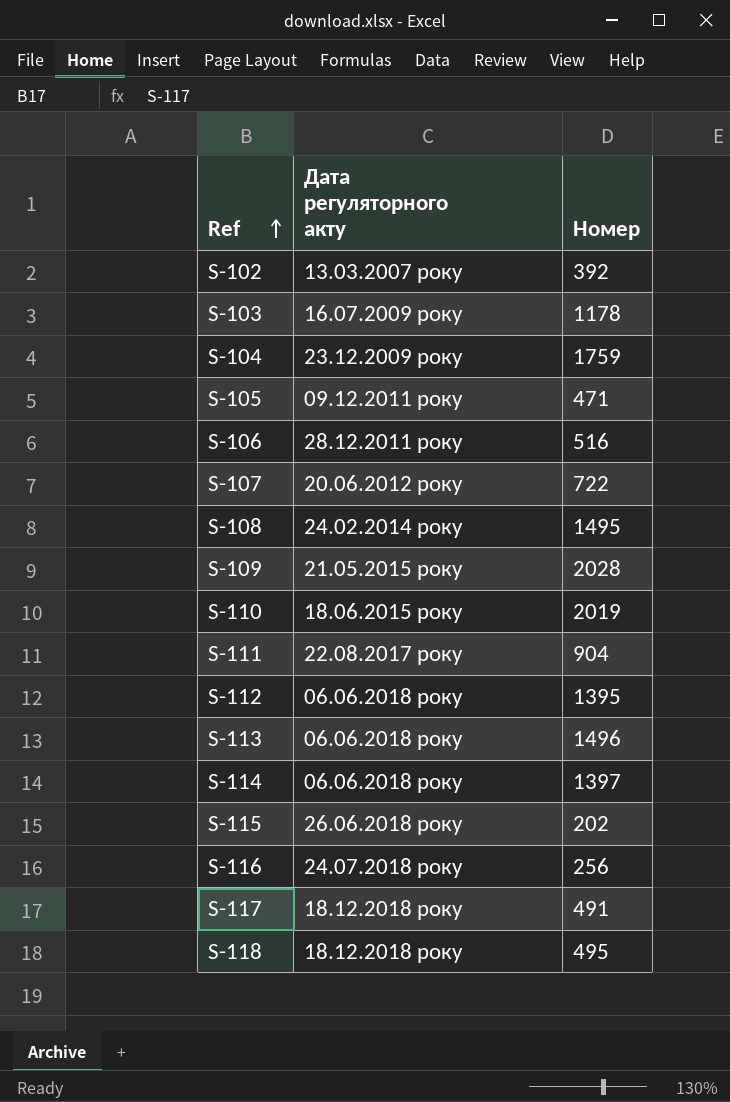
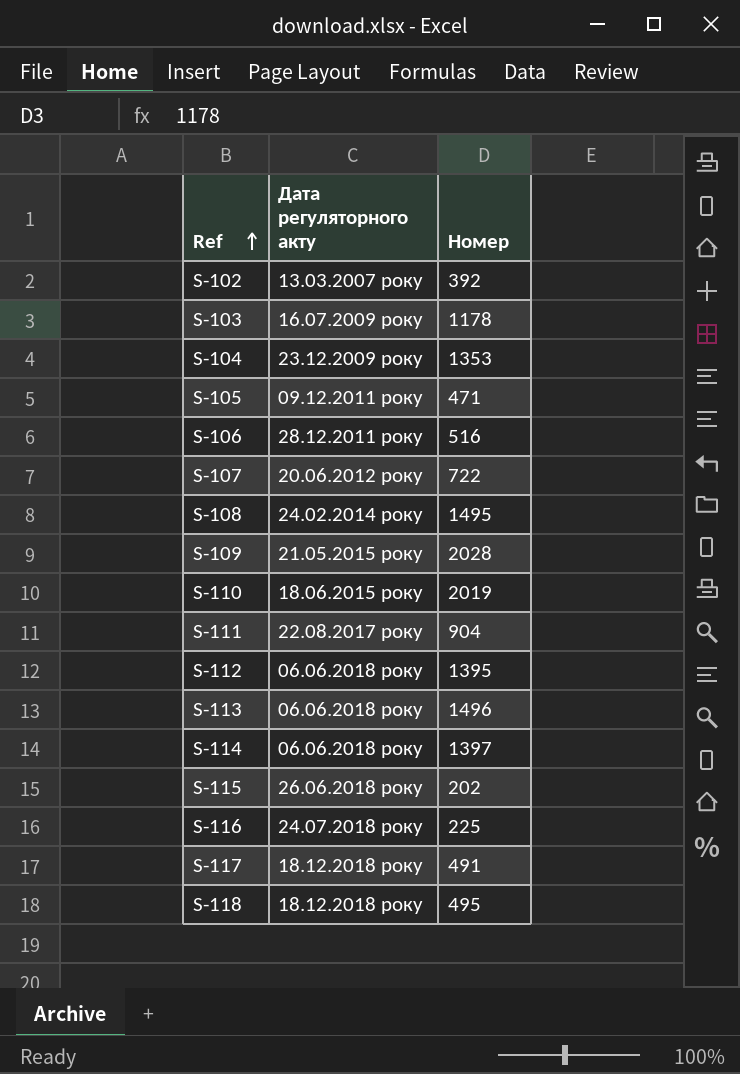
S-104 | Номер: 1759 -> 1353
S-116 | Номер: 256 -> 225

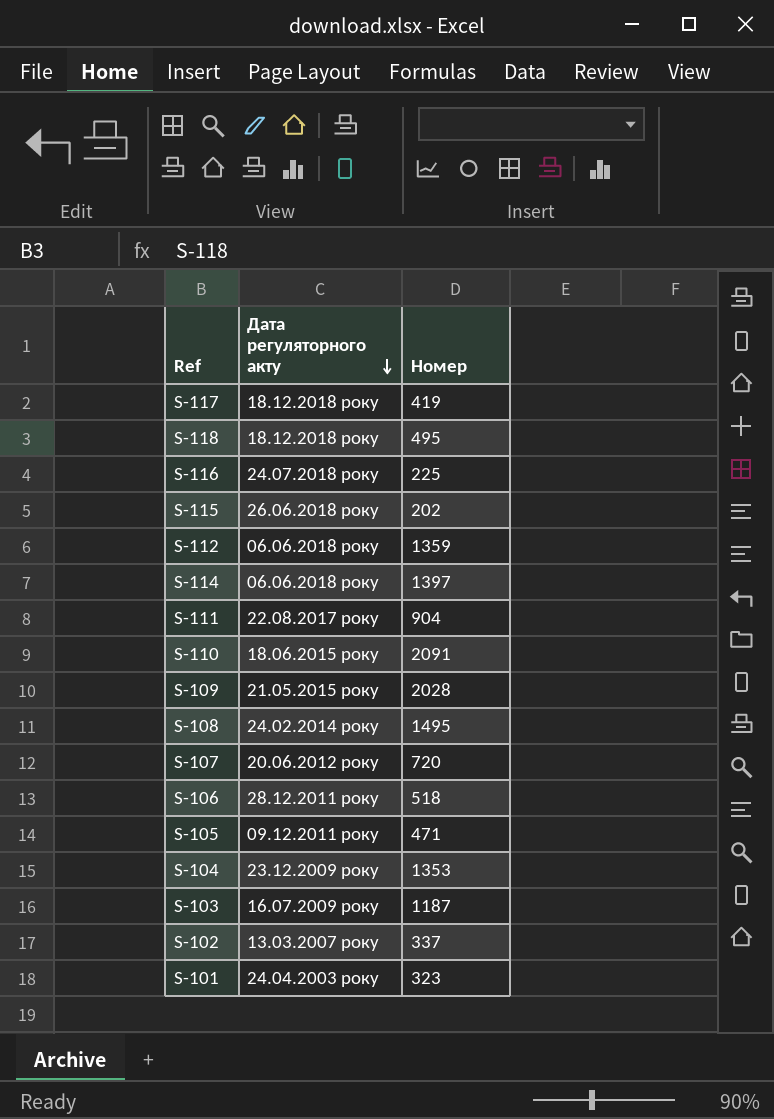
row order: Ref ascending -> Дата регуляторного акту descending
row S-113: 06.06.2018 року | 1496 -> none
S-117 | Номер: 491 -> 419
S-112 | Номер: 1395 -> 1359
S-110 | Номер: 2019 -> 2091
S-107 | Номер: 722 -> 720
S-106 | Номер: 516 -> 518
S-103 | Номер: 1178 -> 1187
S-102 | Номер: 392 -> 337
row S-101: none -> 24.04.2003 року | 323

